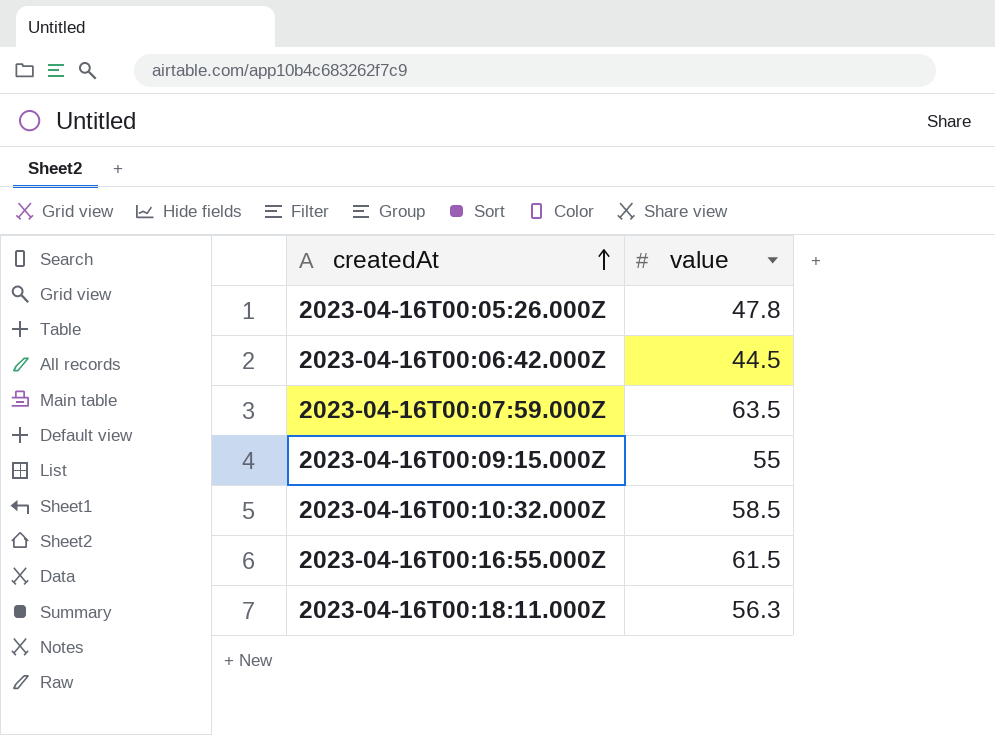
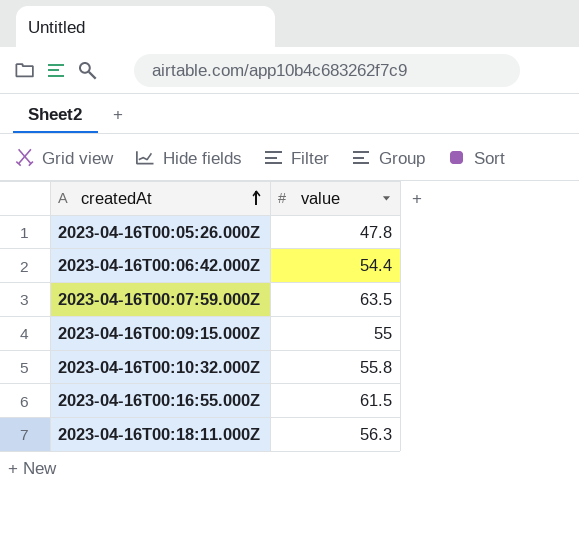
2023-04-16T00:06:42.000Z | value: 44.5 -> 54.4
2023-04-16T00:10:32.000Z | value: 58.5 -> 55.8

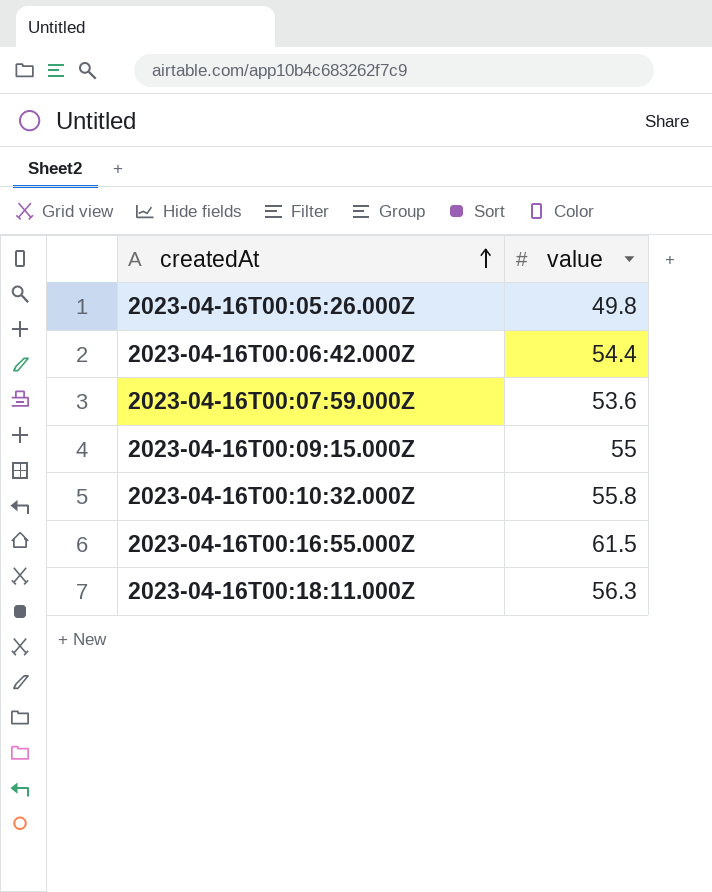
2023-04-16T00:05:26.000Z | value: 47.8 -> 49.8
2023-04-16T00:07:59.000Z | value: 63.5 -> 53.6

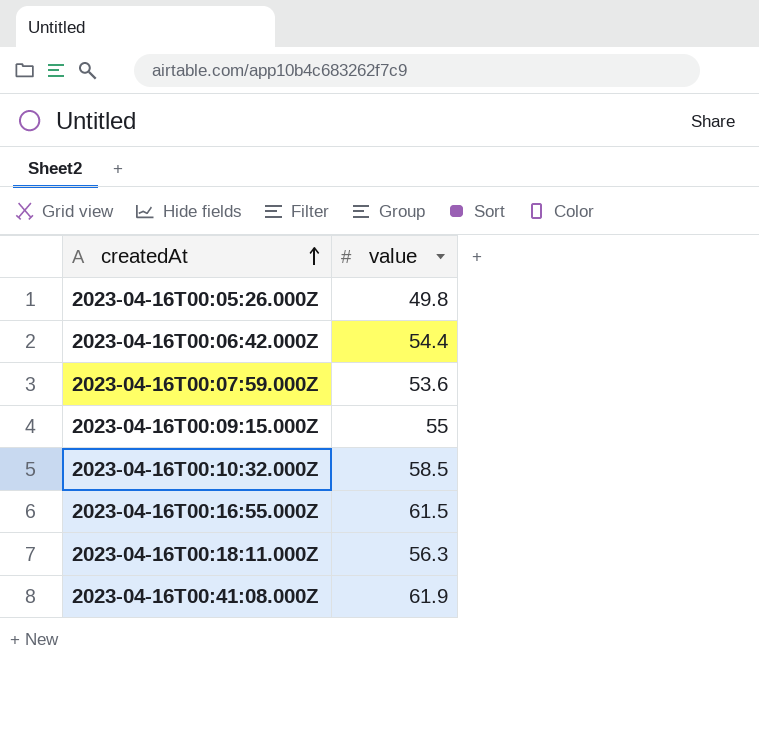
2023-04-16T00:10:32.000Z | value: 55.8 -> 58.5
row 2023-04-16T00:41:08.000Z: none -> 61.9

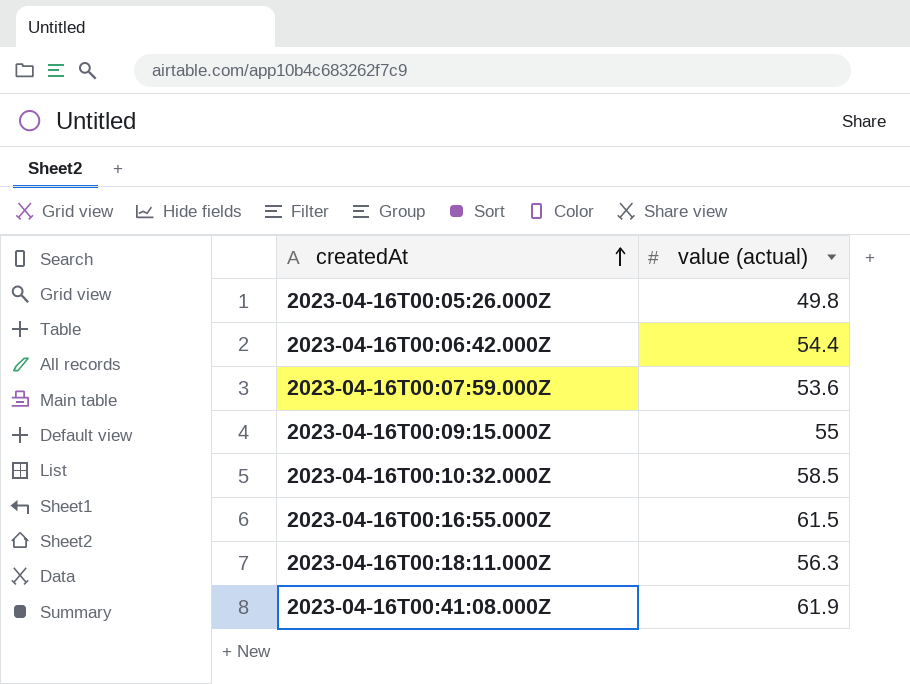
column name: value -> value (actual)

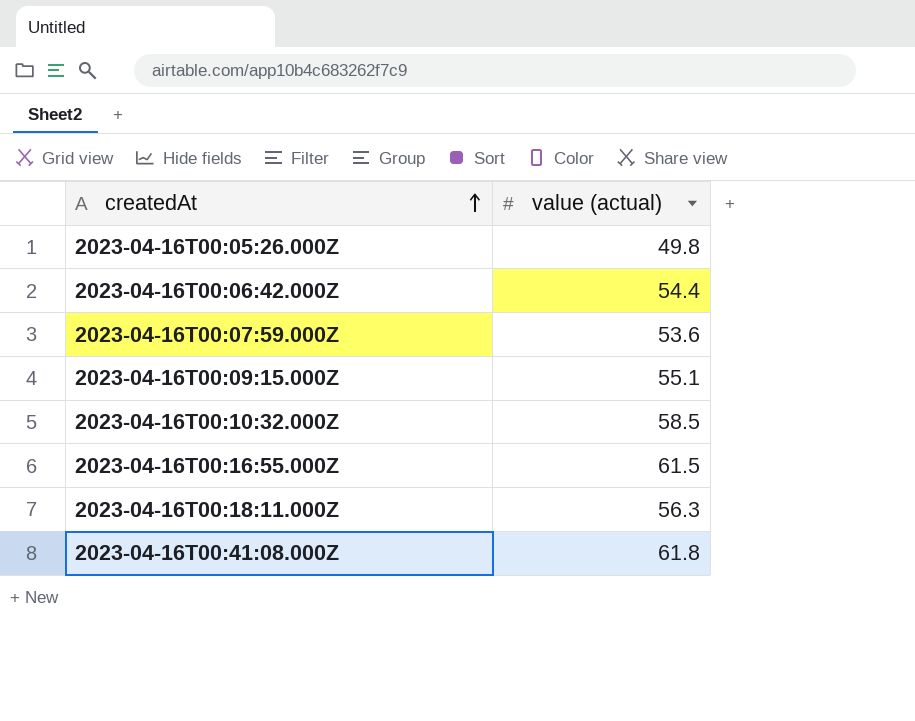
2023-04-16T00:09:15.000Z | value (actual): 55 -> 55.1
2023-04-16T00:41:08.000Z | value (actual): 61.9 -> 61.8

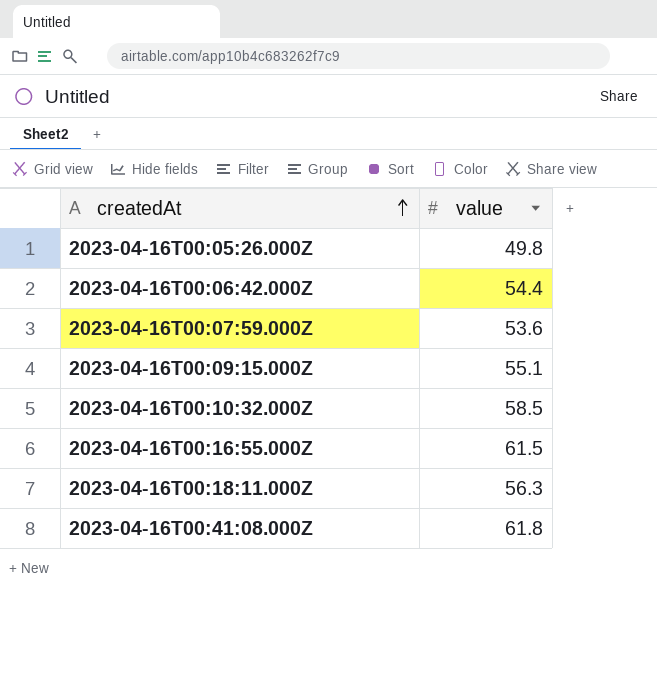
column name: value (actual) -> value

